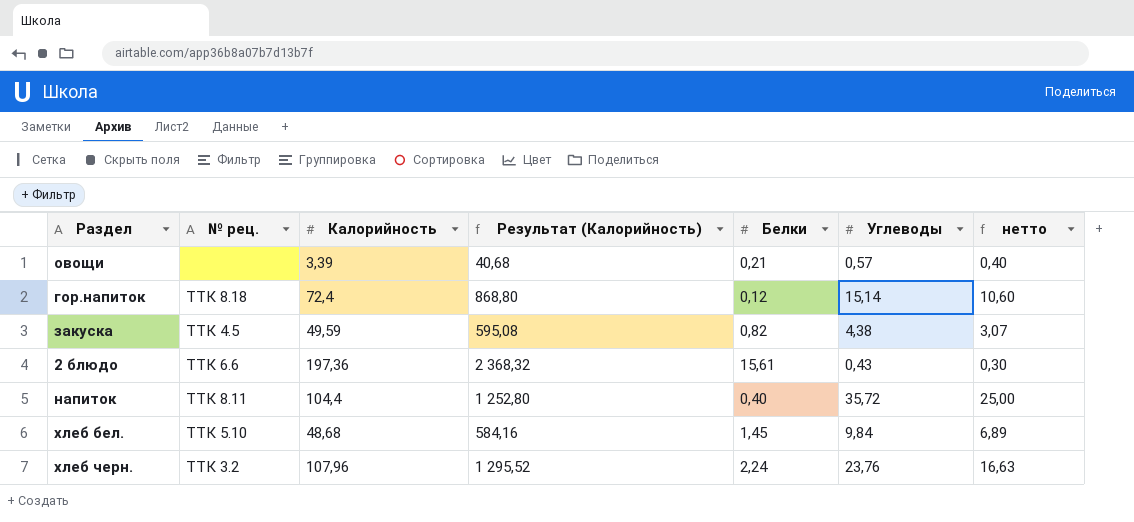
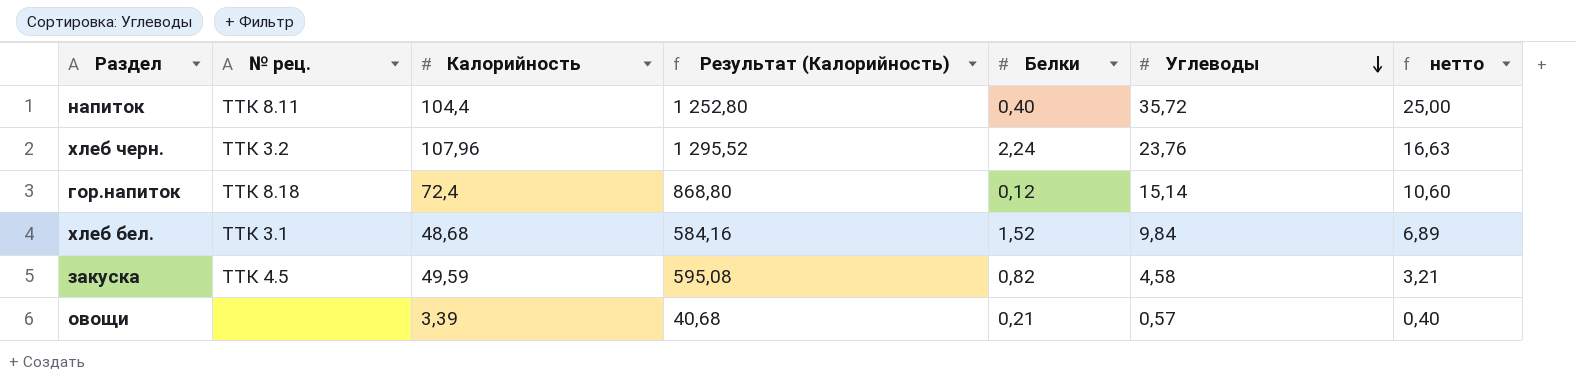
row order: none -> Углеводы descending
row 2 блюдо: ТТК 6.6 | 197,36 | 2 368,32 | 15,61 | 0,43 | 0,30 -> none
хлеб бел. | № рец.: ТТК 5.10 -> ТТК 3.1
хлеб бел. | Белки: 1,45 -> 1,52
закуска | Углеводы: 4,38 -> 4,58
закуска | нетто: 3,07 -> 3,21

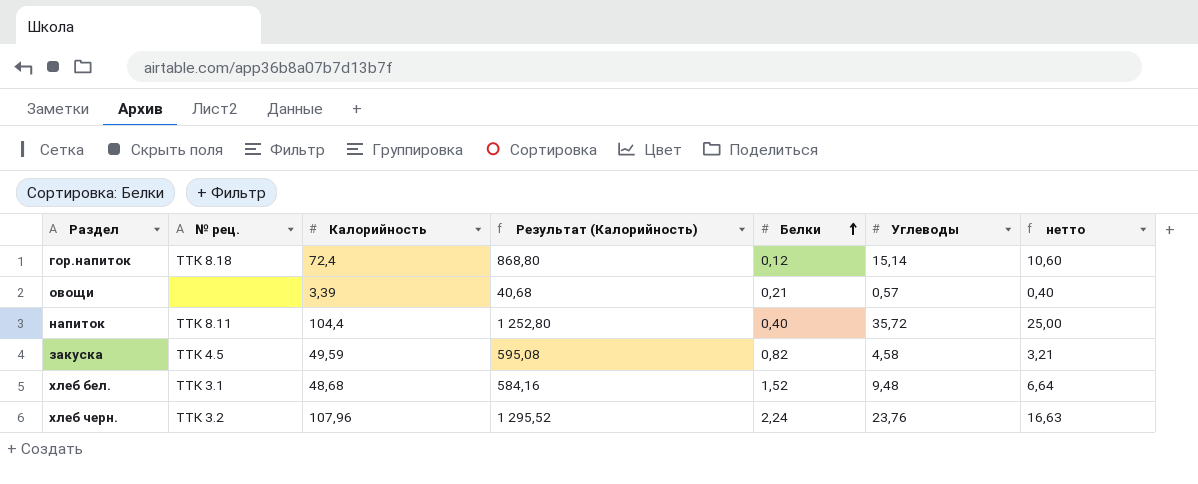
row order: Углеводы descending -> Белки ascending
хлеб бел. | Углеводы: 9,84 -> 9,48
хлеб бел. | нетто: 6,89 -> 6,64

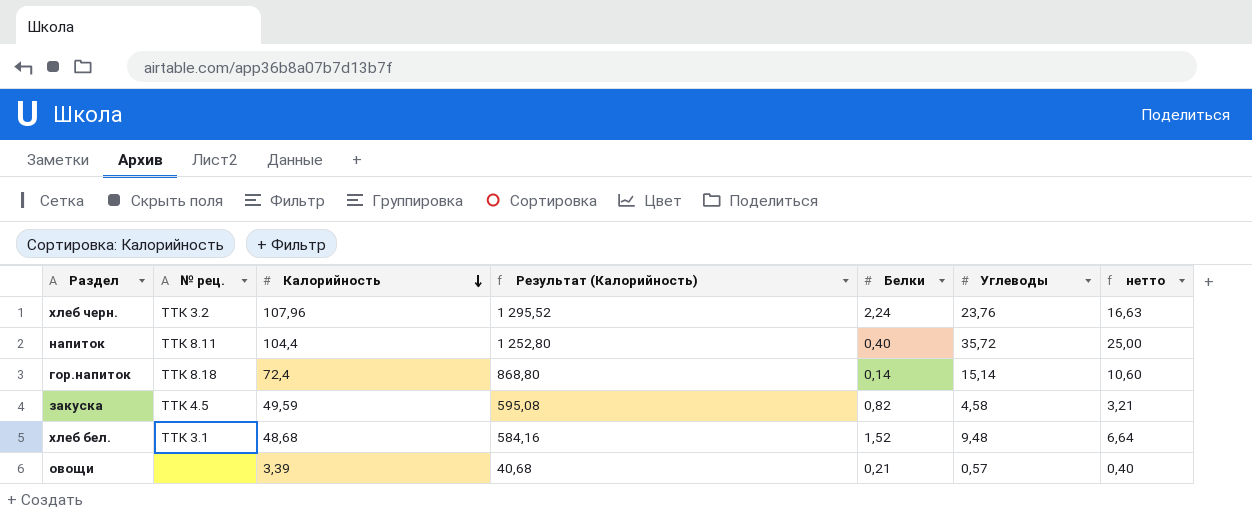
row order: Белки ascending -> Калорийность descending
гор.напиток | Белки: 0,12 -> 0,14

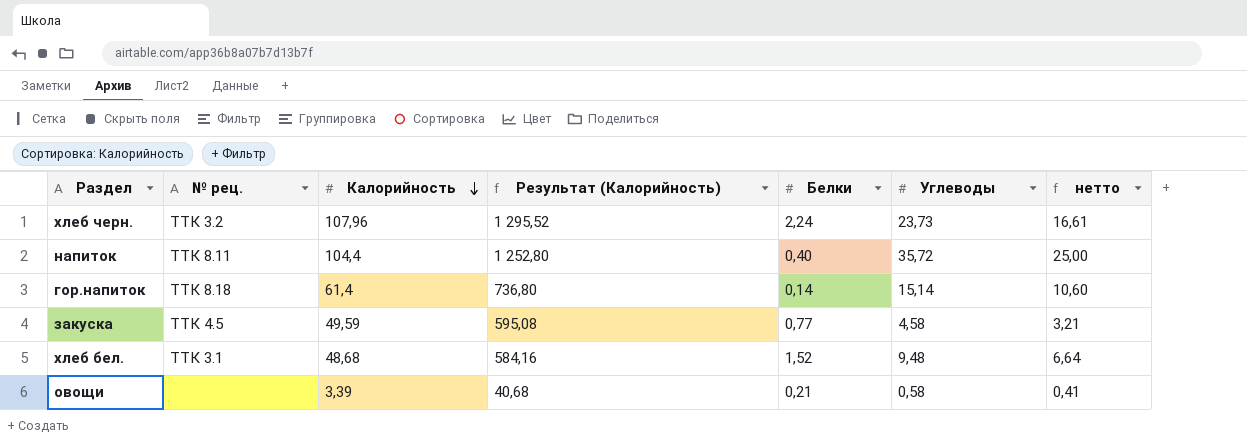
хлеб черн. | Углеводы: 23,76 -> 23,73
хлеб черн. | нетто: 16,63 -> 16,61
гор.напиток | Калорийность: 72,4 -> 61,4
гор.напиток | Результат (Калорийность): 868,80 -> 736,80
закуска | Белки: 0,82 -> 0,77
овощи | Углеводы: 0,57 -> 0,58
овощи | нетто: 0,40 -> 0,41

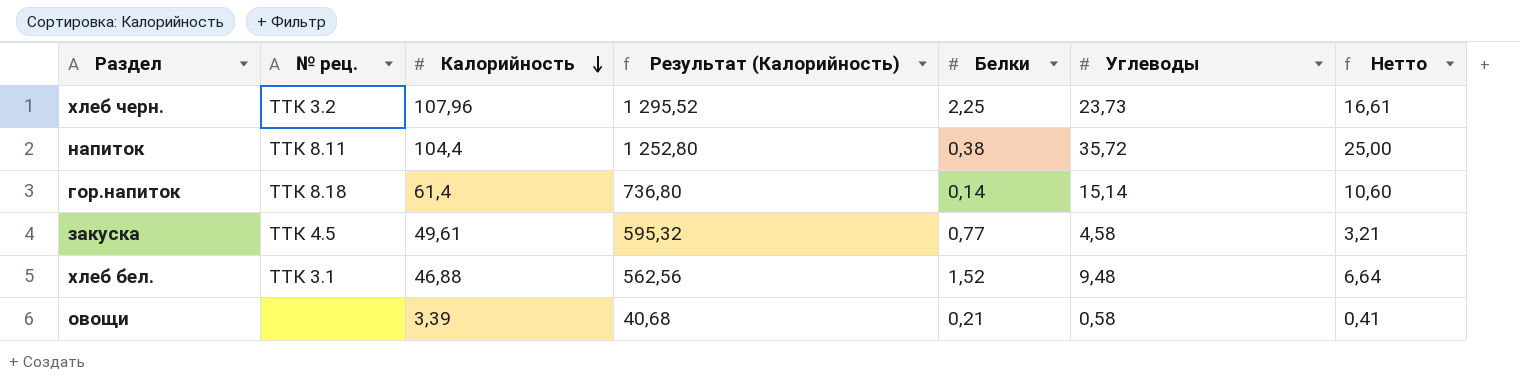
column name: нетто -> Нетто
хлеб черн. | Белки: 2,24 -> 2,25
напиток | Белки: 0,40 -> 0,38
закуска | Калорийность: 49,59 -> 49,61
закуска | Результат (Калорийность): 595,08 -> 595,32
хлеб бел. | Калорийность: 48,68 -> 46,88
хлеб бел. | Результат (Калорийность): 584,16 -> 562,56

